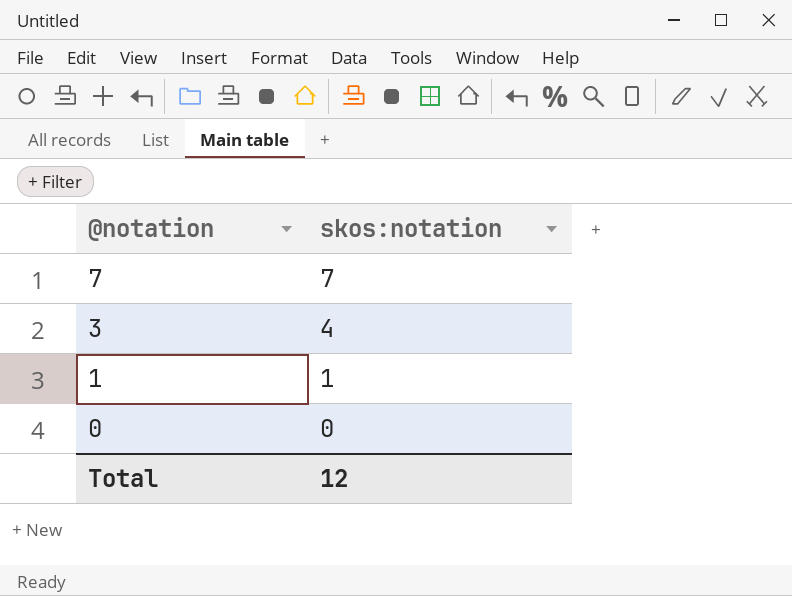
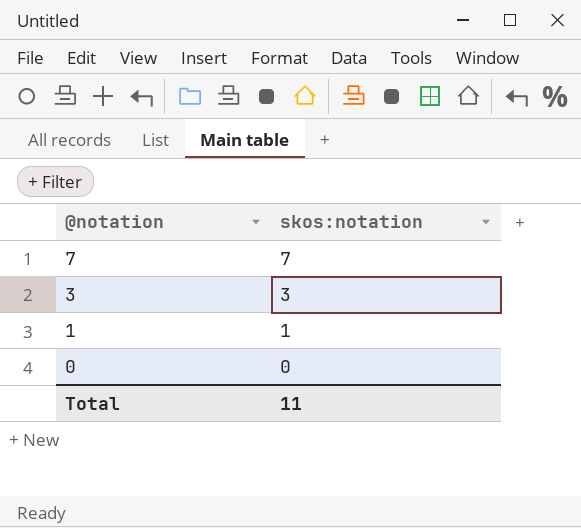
3 | skos:notation: 4 -> 3
Total | skos:notation: 12 -> 11

